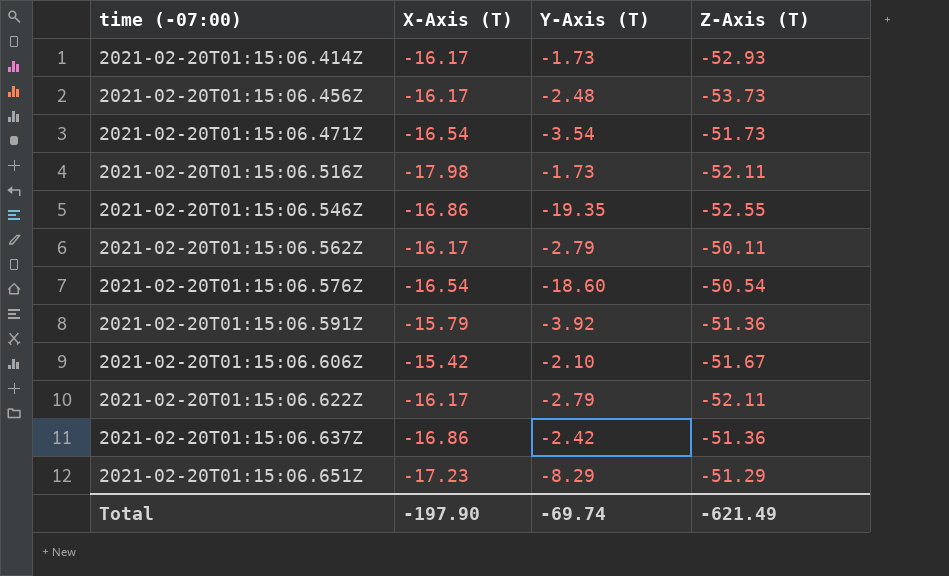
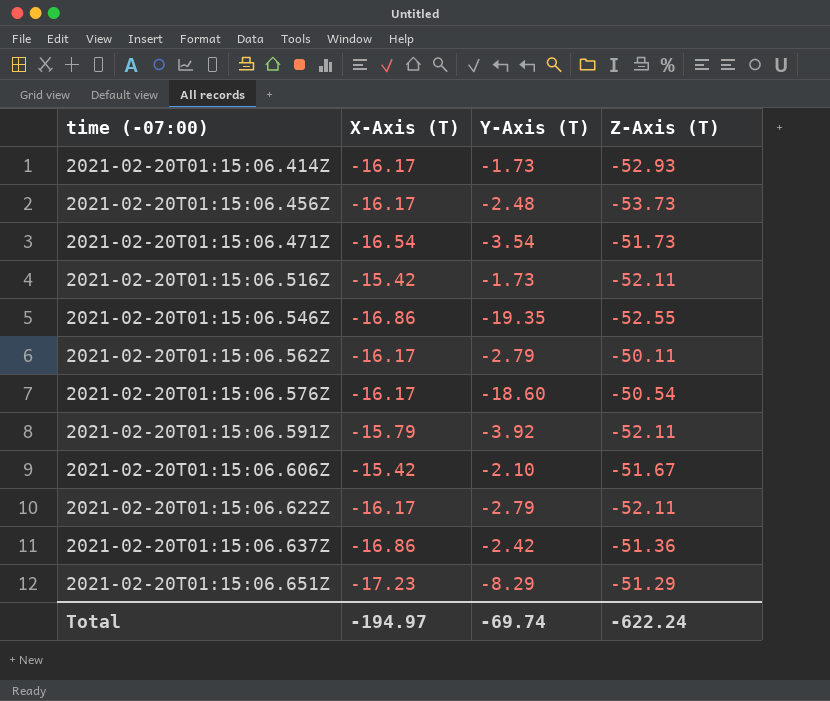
2021-02-20T01:15:06.516Z | X-Axis (T): -17.98 -> -15.42
2021-02-20T01:15:06.576Z | X-Axis (T): -16.54 -> -16.17
2021-02-20T01:15:06.591Z | Z-Axis (T): -51.36 -> -52.11
Total | X-Axis (T): -197.90 -> -194.97
Total | Z-Axis (T): -621.49 -> -622.24

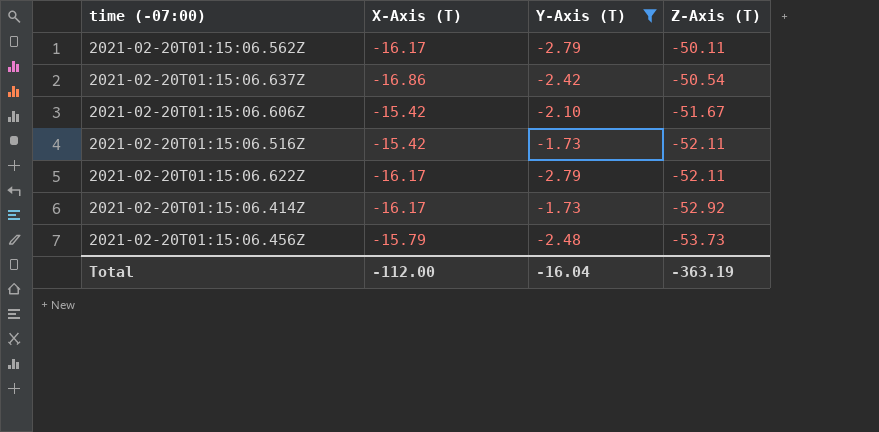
filter: none -> Y-Axis (T) >= -2.79
row order: time (-07:00) ascending -> Z-Axis (T) descending
2021-02-20T01:15:06.637Z | Z-Axis (T): -51.36 -> -50.54
2021-02-20T01:15:06.414Z | Z-Axis (T): -52.93 -> -52.92
2021-02-20T01:15:06.456Z | X-Axis (T): -16.17 -> -15.79
Total | X-Axis (T): -194.97 -> -112.00
Total | Y-Axis (T): -69.74 -> -16.04
Total | Z-Axis (T): -622.24 -> -363.19

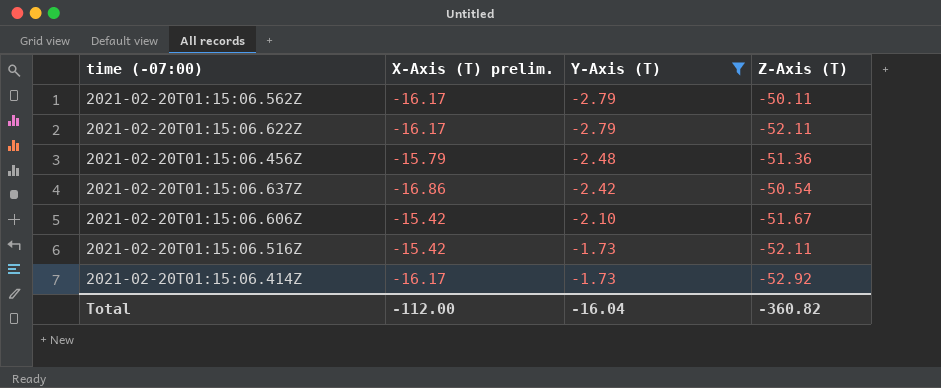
row order: Z-Axis (T) descending -> Y-Axis (T) ascending
column name: X-Axis (T) -> X-Axis (T) prelim.
2021-02-20T01:15:06.456Z | Z-Axis (T): -53.73 -> -51.36
Total | Z-Axis (T): -363.19 -> -360.82

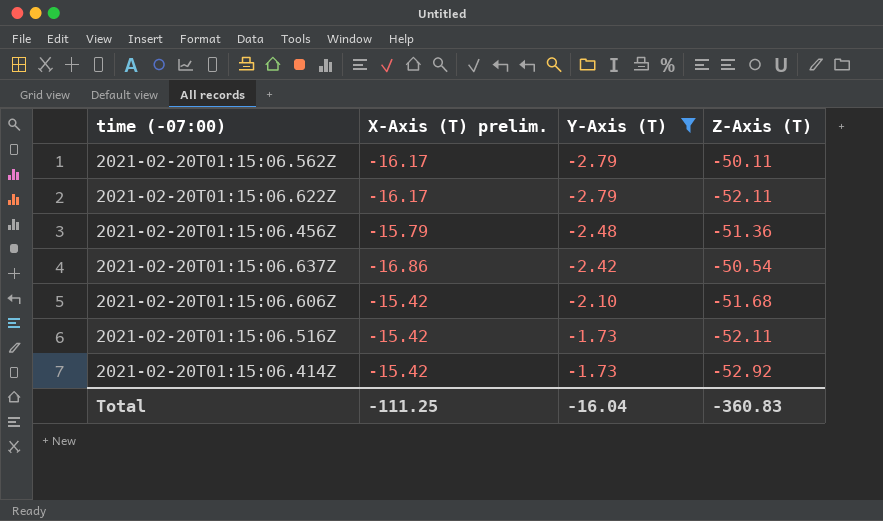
2021-02-20T01:15:06.606Z | Z-Axis (T): -51.67 -> -51.68
2021-02-20T01:15:06.414Z | X-Axis (T) prelim.: -16.17 -> -15.42
Total | X-Axis (T) prelim.: -112.00 -> -111.25
Total | Z-Axis (T): -360.82 -> -360.83

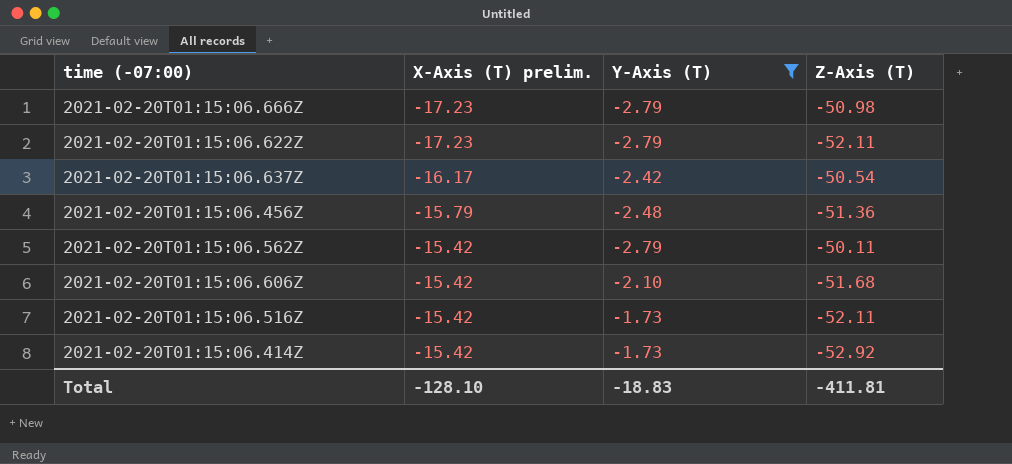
row order: Y-Axis (T) ascending -> X-Axis (T) prelim. ascending
row 2021-02-20T01:15:06.666Z: none -> -17.23 | -2.79 | -50.98
2021-02-20T01:15:06.622Z | X-Axis (T) prelim.: -16.17 -> -17.23
2021-02-20T01:15:06.637Z | X-Axis (T) prelim.: -16.86 -> -16.17
2021-02-20T01:15:06.562Z | X-Axis (T) prelim.: -16.17 -> -15.42
Total | X-Axis (T) prelim.: -111.25 -> -128.10
Total | Y-Axis (T): -16.04 -> -18.83
Total | Z-Axis (T): -360.83 -> -411.81

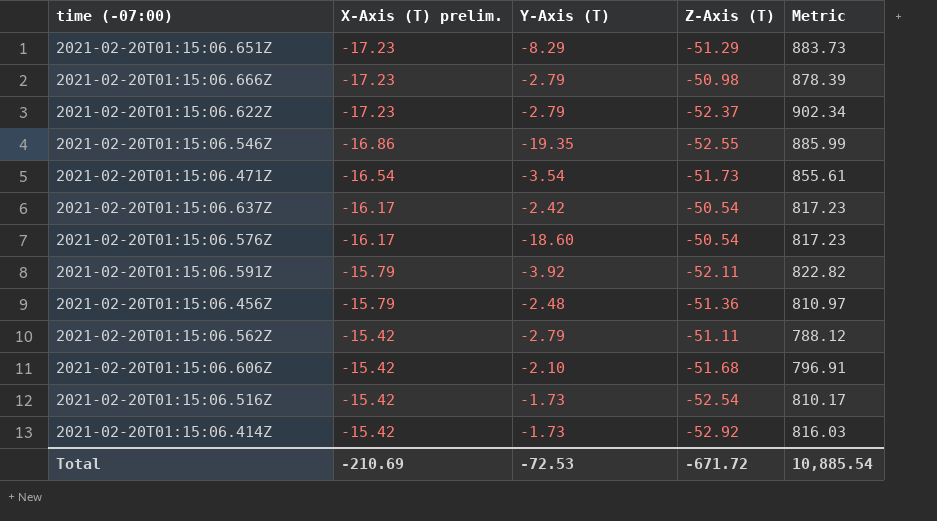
filter: Y-Axis (T) >= -2.79 -> none
column Metric | formula: none -> [X-Axis (T) prelim.] * [Z-Axis (T)]
2021-02-20T01:15:06.622Z | Z-Axis (T): -52.11 -> -52.37
2021-02-20T01:15:06.562Z | Z-Axis (T): -50.11 -> -51.11
2021-02-20T01:15:06.516Z | Z-Axis (T): -52.11 -> -52.54
Total | X-Axis (T) prelim.: -128.10 -> -210.69
Total | Y-Axis (T): -18.83 -> -72.53
Total | Z-Axis (T): -411.81 -> -671.72

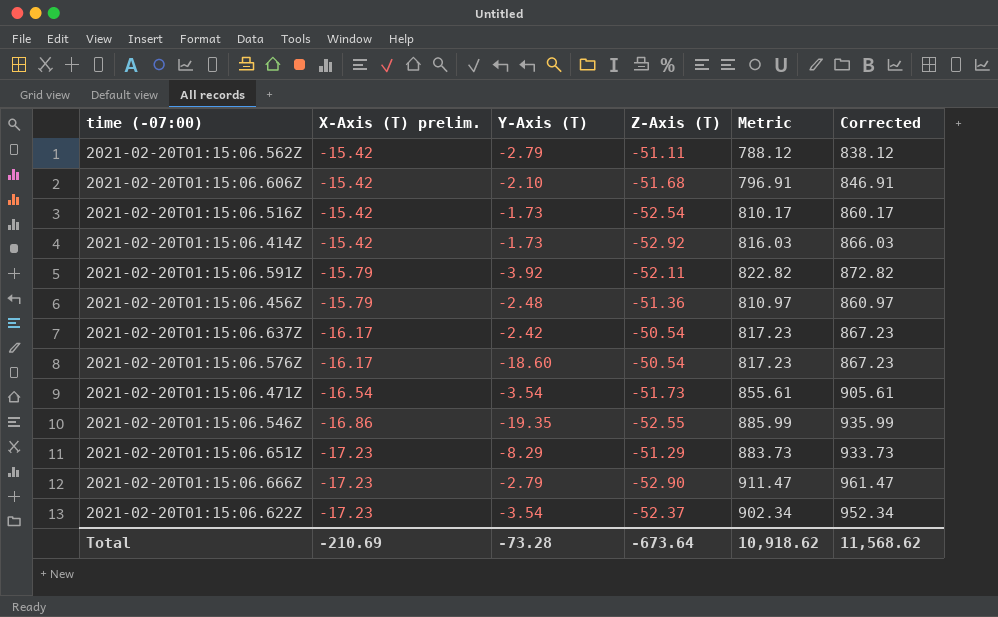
row order: X-Axis (T) prelim. ascending -> X-Axis (T) prelim. descending
column Corrected | formula: none -> [Metric] + 50
2021-02-20T01:15:06.666Z | Z-Axis (T): -50.98 -> -52.90
2021-02-20T01:15:06.666Z | Metric: 878.39 -> 911.47
2021-02-20T01:15:06.622Z | Y-Axis (T): -2.79 -> -3.54
Total | Y-Axis (T): -72.53 -> -73.28
Total | Z-Axis (T): -671.72 -> -673.64
Total | Metric: 10,885.54 -> 10,918.62

